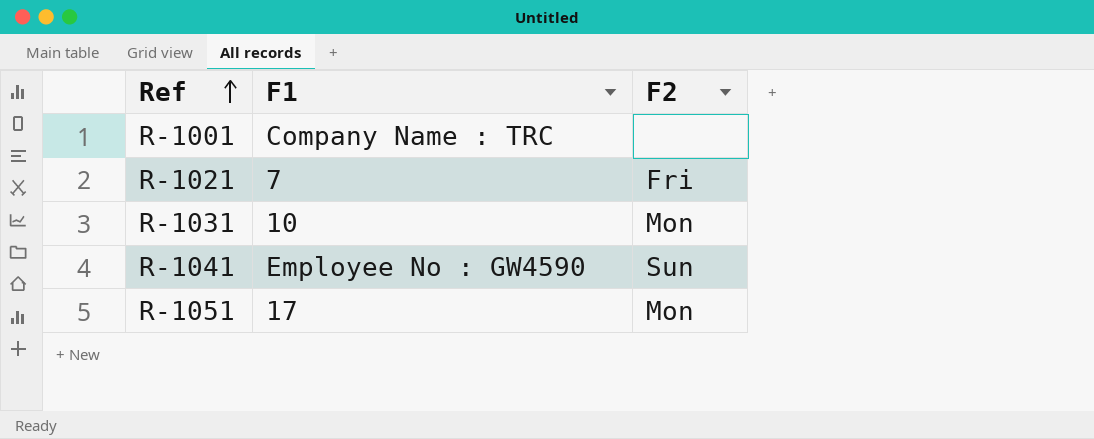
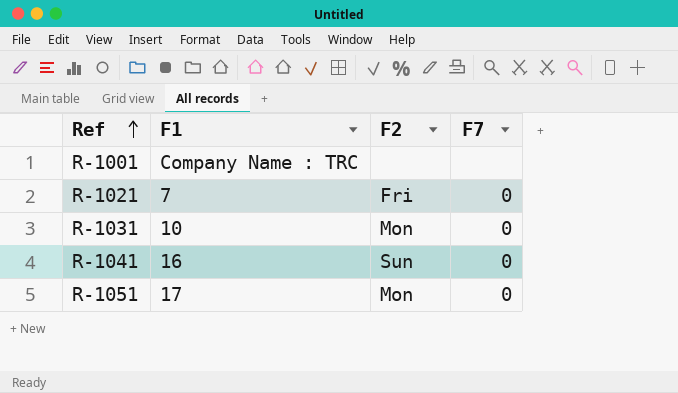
column F7 | position: none -> 4
R-1041 | F1: Employee No : GW4590 -> 16

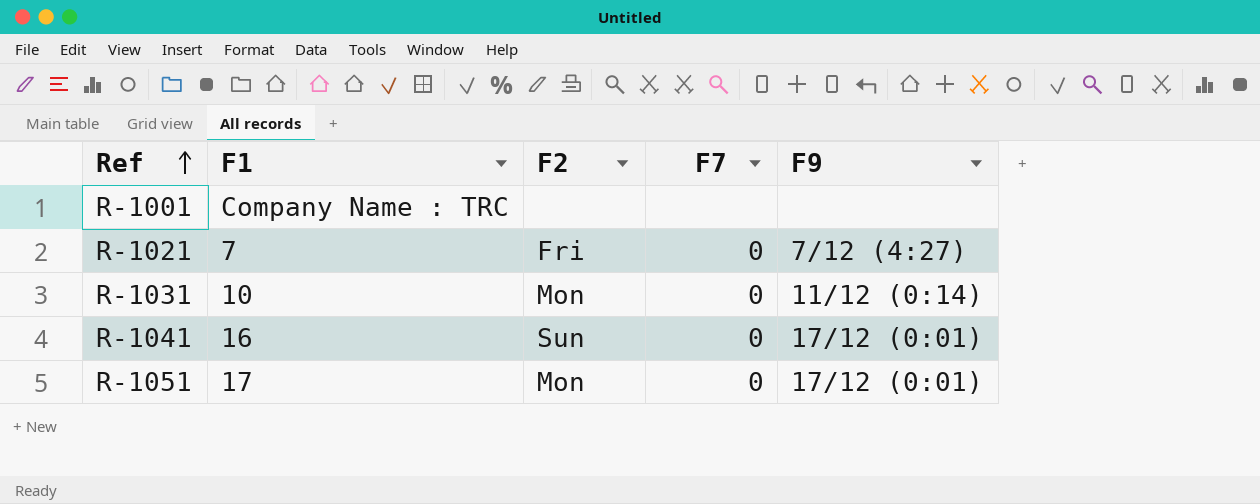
column F9 | position: none -> 5

